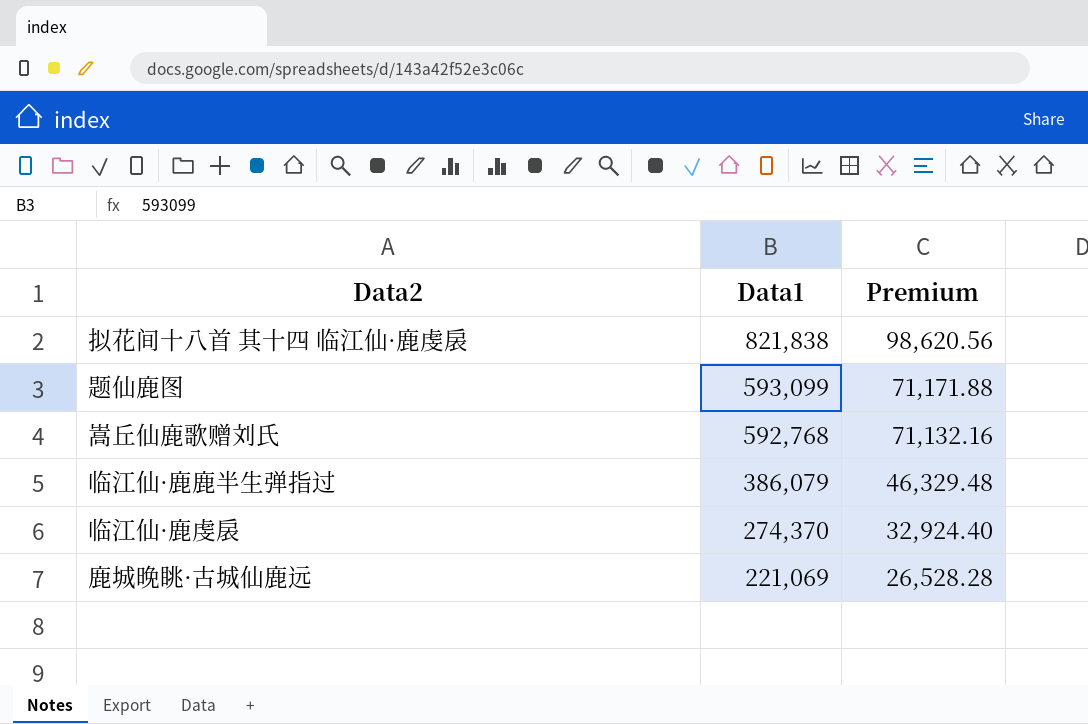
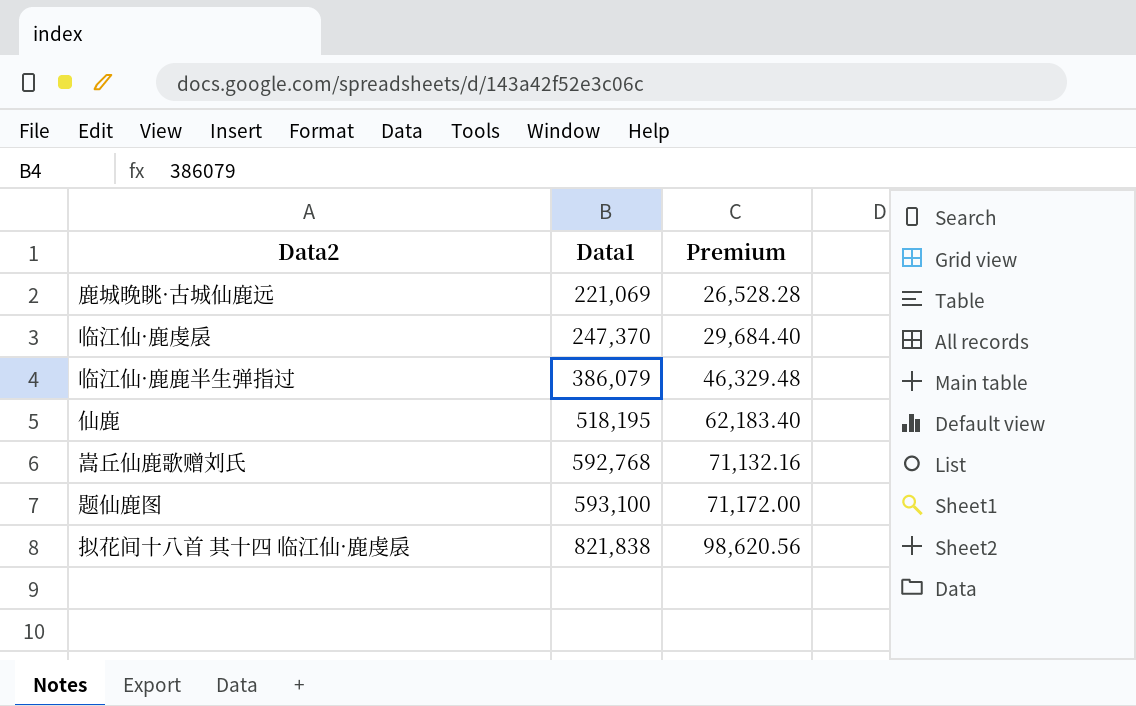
row order: Data1 descending -> Data1 ascending
临江仙·鹿虔扆 | Data1: 274,370 -> 247,370
临江仙·鹿虔扆 | Premium: 32,924.40 -> 29,684.40
row 仙鹿: none -> 518,195 | 62,183.40
题仙鹿图 | Data1: 593,099 -> 593,100
题仙鹿图 | Premium: 71,171.88 -> 71,172.00

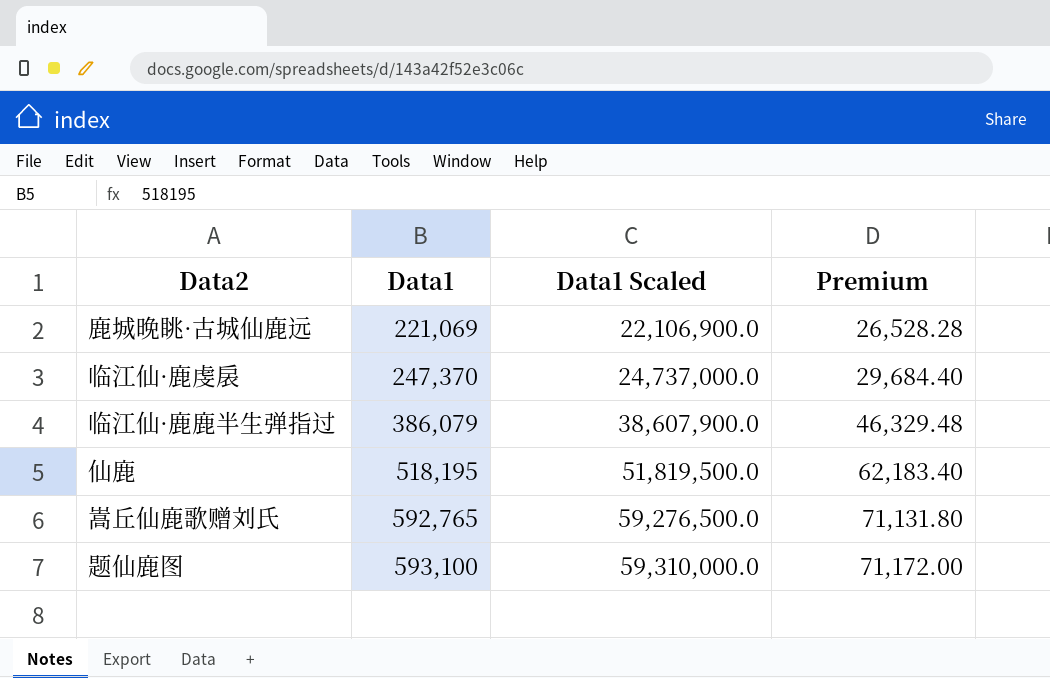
column Data1 Scaled | formula: none -> [Data1] * 100
row 拟花间十八首 其十四 临江仙·鹿虔扆: 821,838 | 98,620.56 -> none
嵩丘仙鹿歌赠刘氏 | Data1: 592,768 -> 592,765
嵩丘仙鹿歌赠刘氏 | Premium: 71,132.16 -> 71,131.80

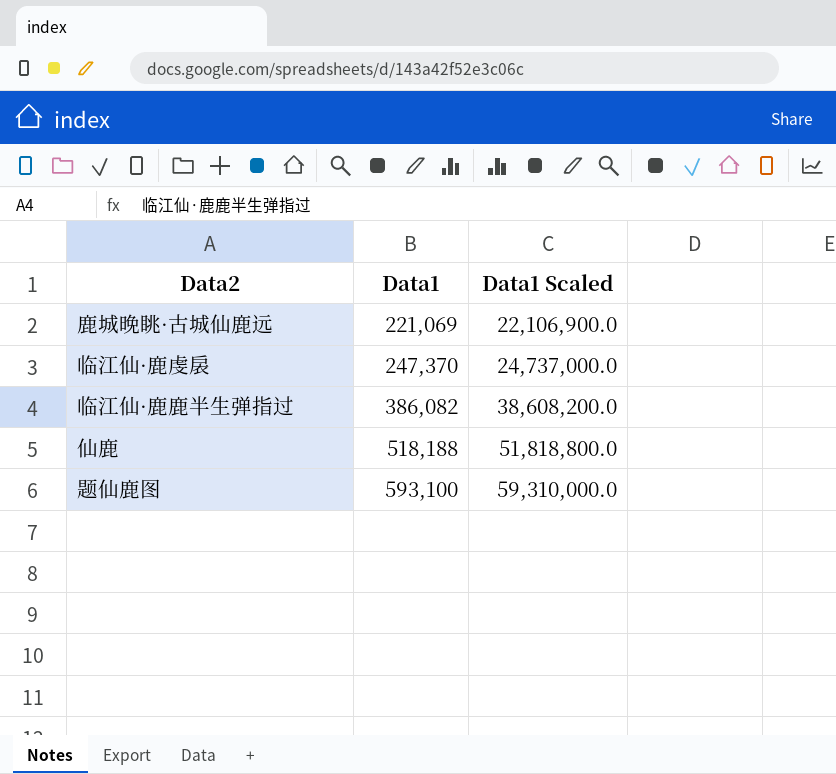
column Premium | formula: [Data1] * 0.12 -> none
row 嵩丘仙鹿歌赠刘氏: 592,765 | 59,276,500.0 | 71,131.80 -> none
临江仙·鹿鹿半生弹指过 | Data1: 386,079 -> 386,082
临江仙·鹿鹿半生弹指过 | Data1 Scaled: 38,607,900.0 -> 38,608,200.0
仙鹿 | Data1: 518,195 -> 518,188
仙鹿 | Data1 Scaled: 51,819,500.0 -> 51,818,800.0

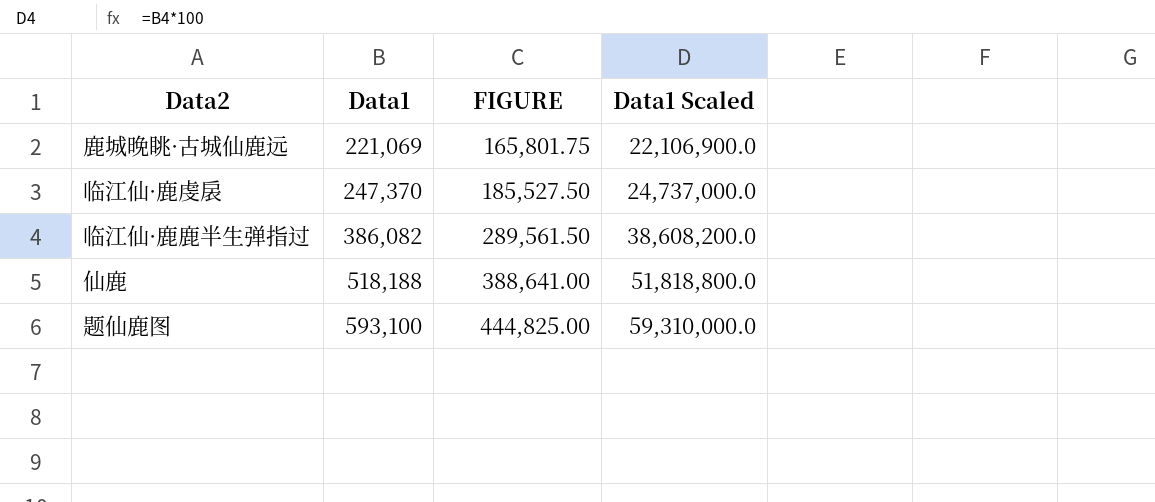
column FIGURE | formula: none -> [Data1] * 0.75

